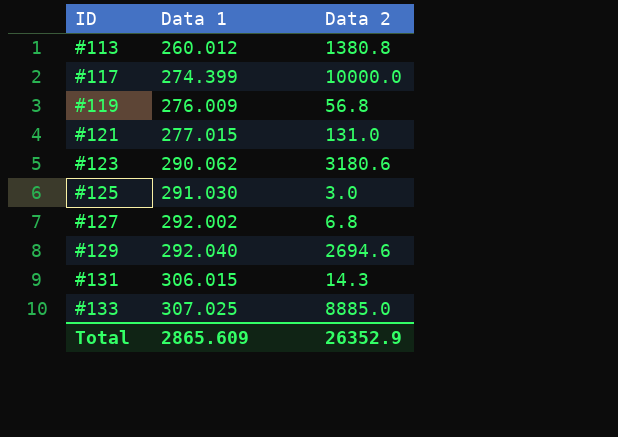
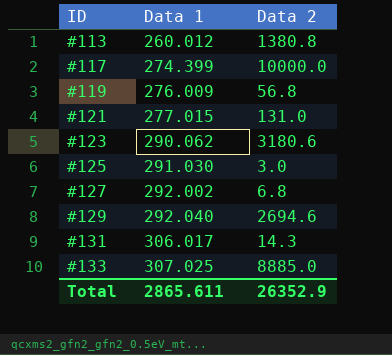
#131 | Data 1: 306.015 -> 306.017
Total | Data 1: 2865.609 -> 2865.611

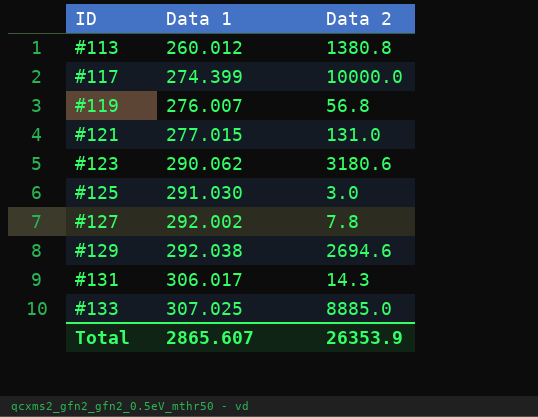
#119 | Data 1: 276.009 -> 276.007
#127 | Data 2: 6.8 -> 7.8
#129 | Data 1: 292.040 -> 292.038
Total | Data 1: 2865.611 -> 2865.607
Total | Data 2: 26352.9 -> 26353.9

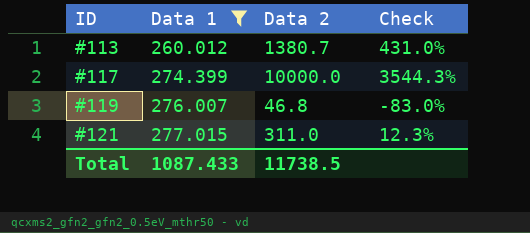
filter: none -> Data 1 <= 277.015
column Check | formula: none -> ([Data 2] - [Data 1]) / [Data 1]
#113 | Data 2: 1380.8 -> 1380.7
#119 | Data 2: 56.8 -> 46.8
#121 | Data 2: 131.0 -> 311.0
Total | Data 1: 2865.607 -> 1087.433
Total | Data 2: 26353.9 -> 11738.5

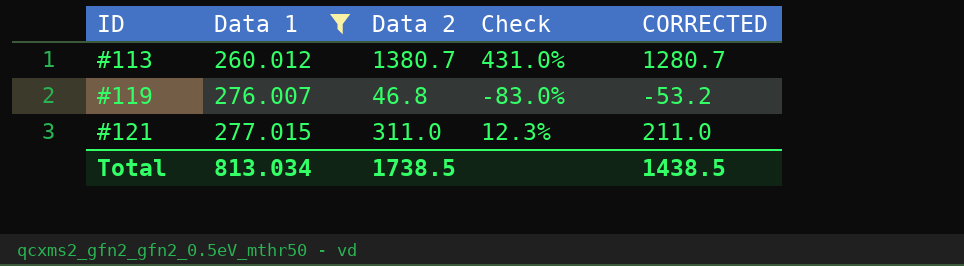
column CORRECTED | formula: none -> [Data 2] - 100
row #117: 274.399 | 10000.0 | 3544.3% -> none
Total | Data 1: 1087.433 -> 813.034
Total | Data 2: 11738.5 -> 1738.5

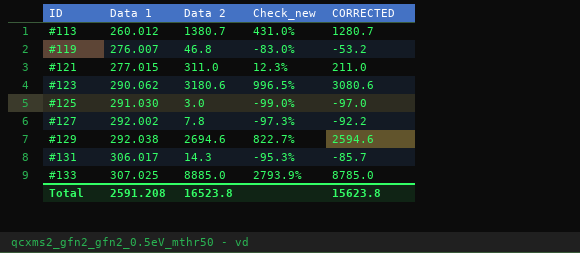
filter: Data 1 <= 277.015 -> none
column name: Check -> Check_new
Total | Data 1: 813.034 -> 2591.208
Total | Data 2: 1738.5 -> 16523.8
Total | CORRECTED: 1438.5 -> 15623.8

